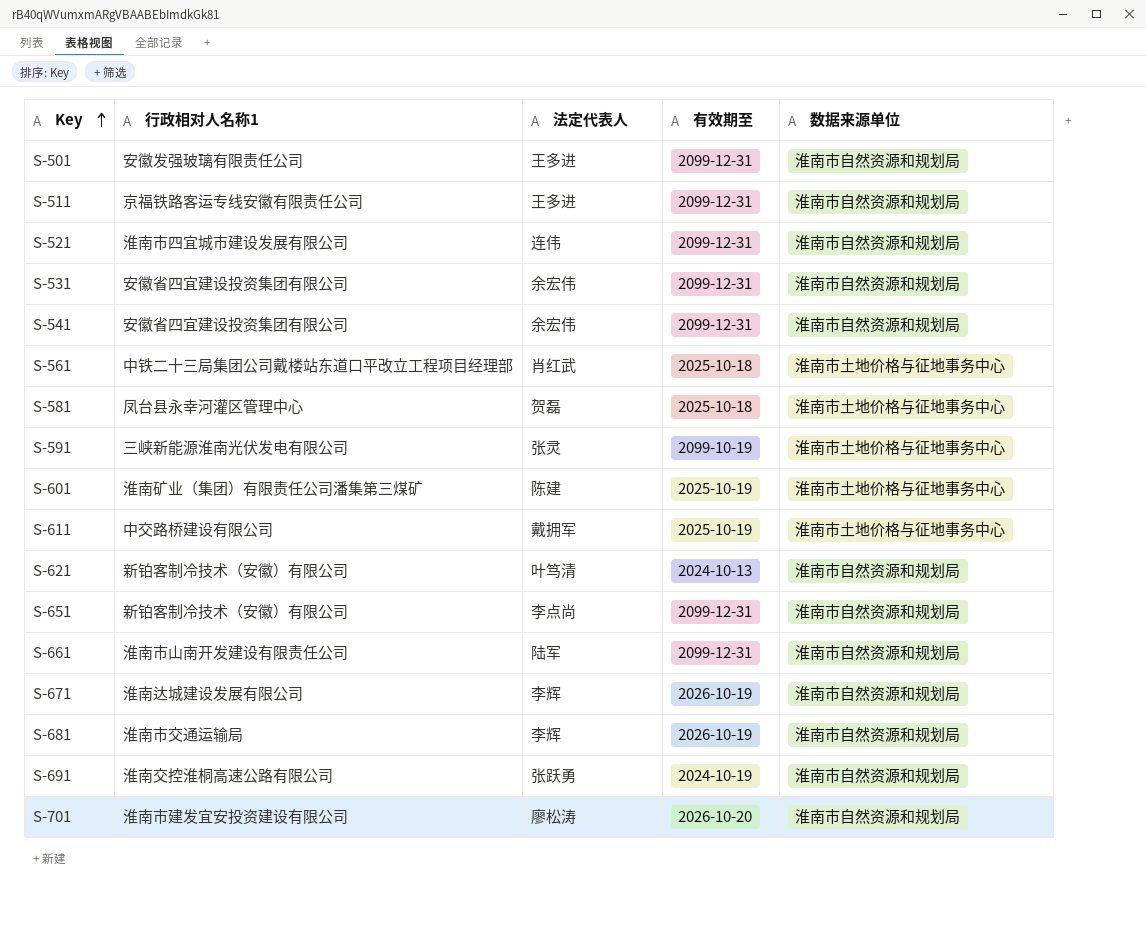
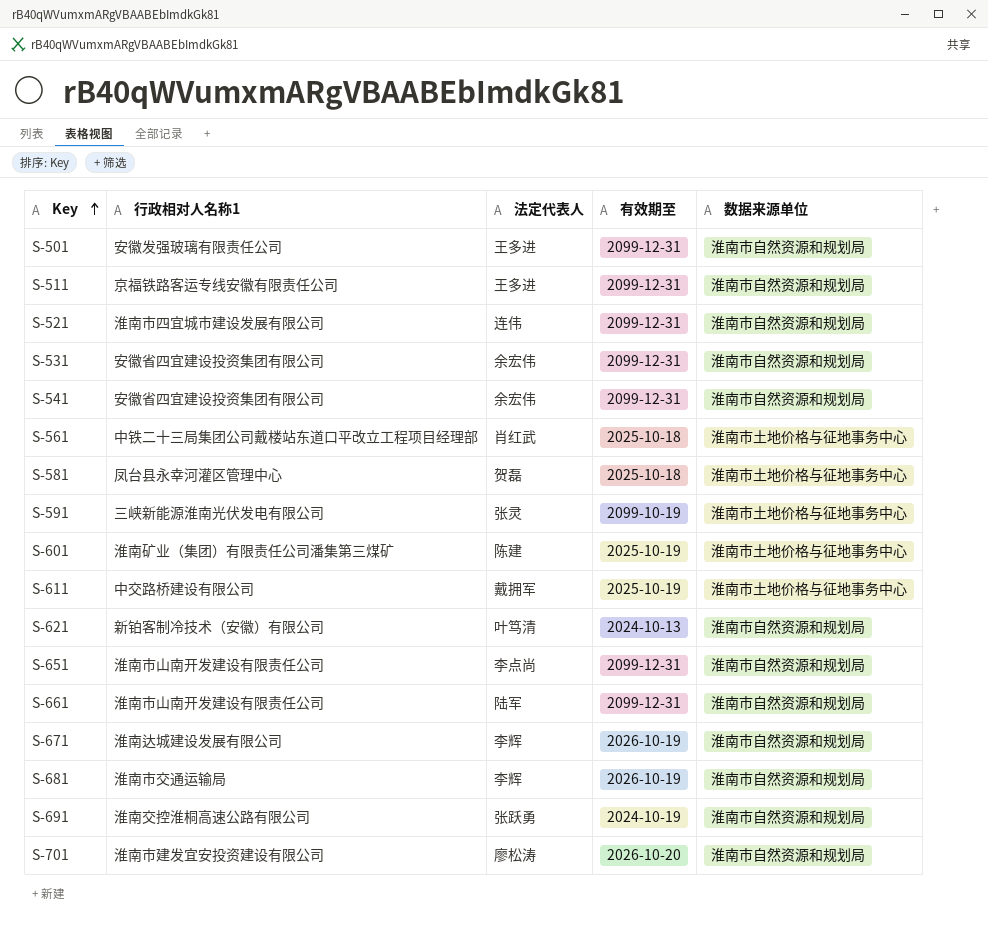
S-651 | 行政相对人名称1: 新铂客制冷技术（安徽）有限公司 -> 淮南市山南开发建设有限责任公司

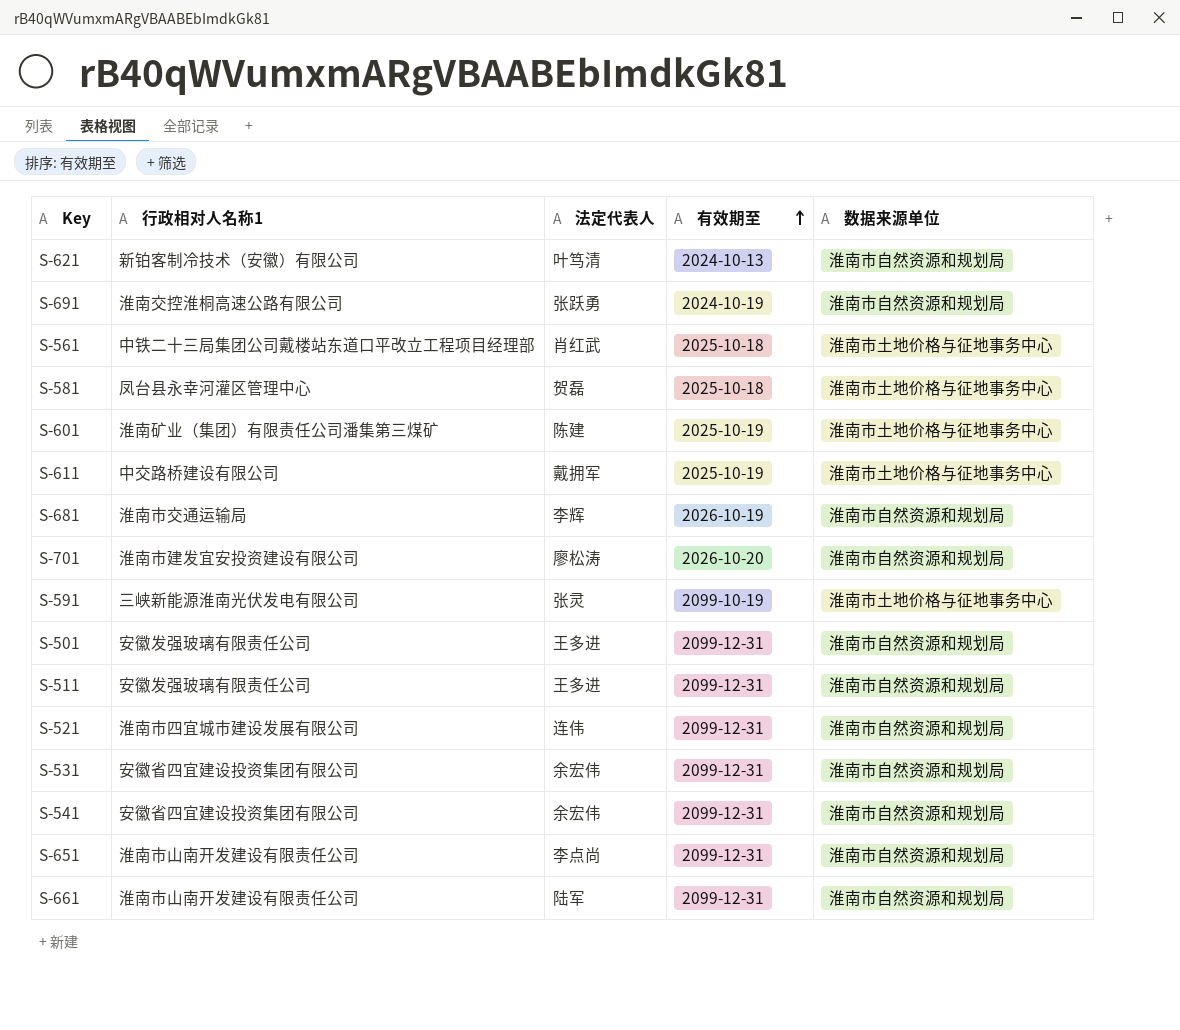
row order: Key ascending -> 有效期至 ascending
row S-671: 淮南达城建设发展有限公司 | 李辉 | 2026-10-19 | 淮南市自然资源和规划局 -> none
S-511 | 行政相对人名称1: 京福铁路客运专线安徽有限责任公司 -> 安徽发强玻璃有限责任公司

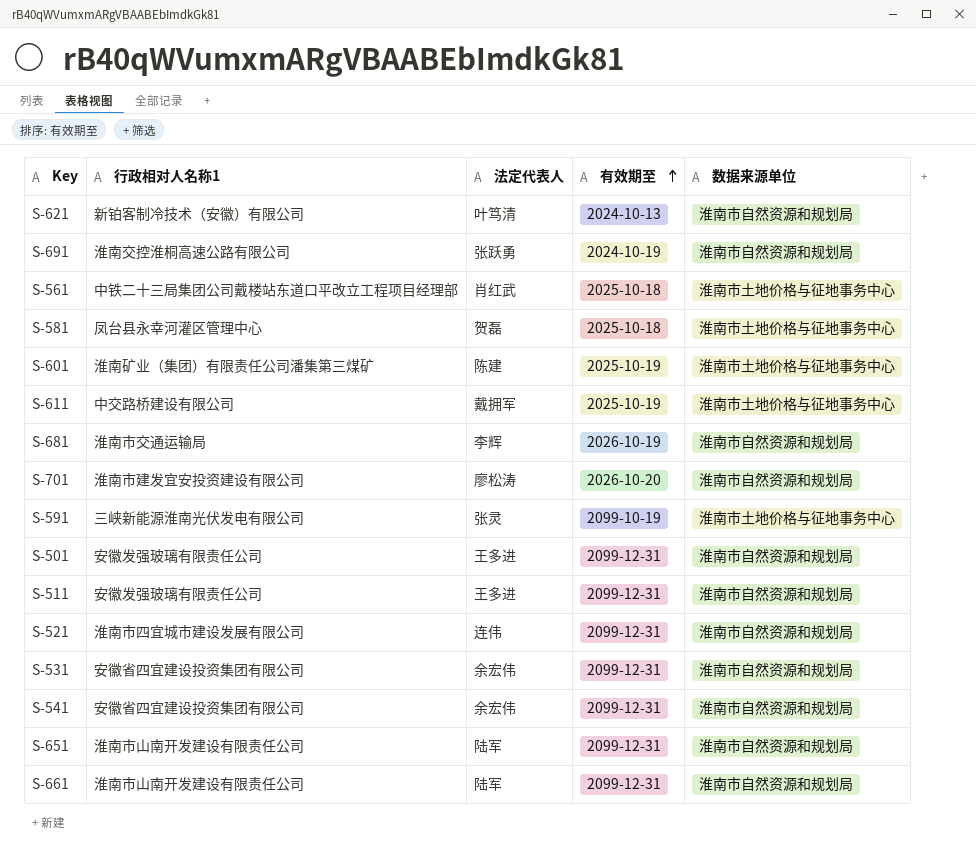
S-651 | 法定代表人: 李点尚 -> 陆军

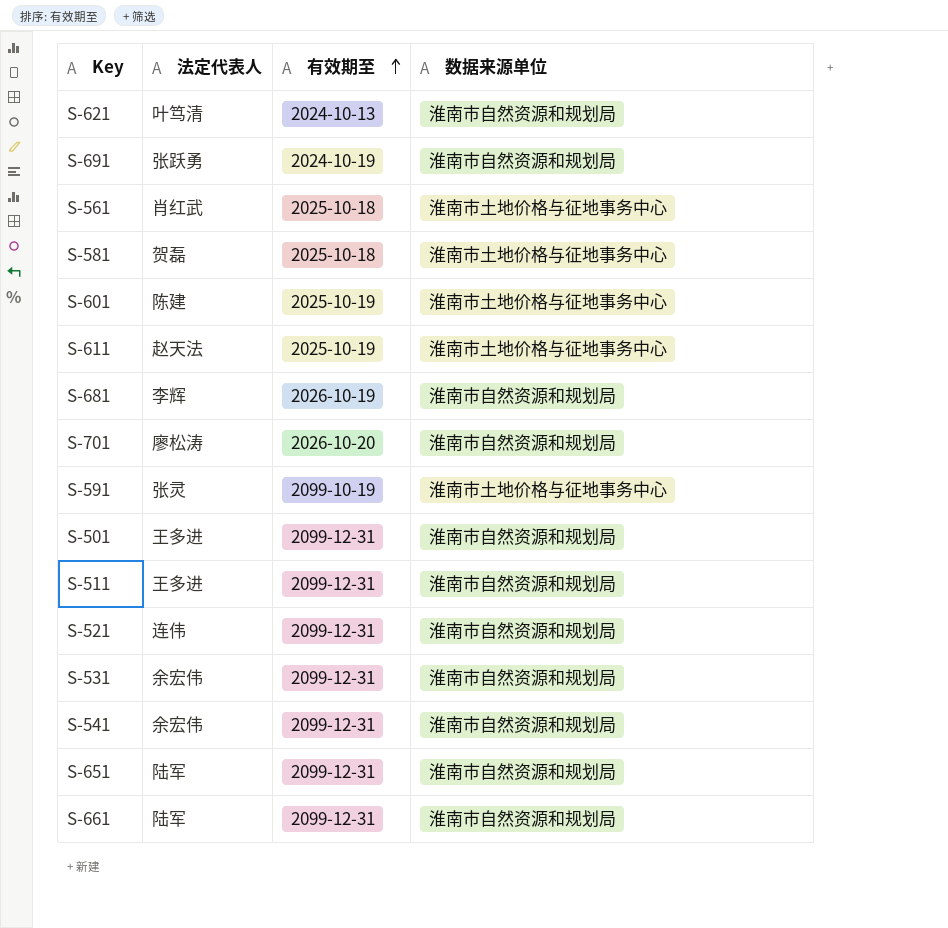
column 行政相对人名称1 | position: 2 -> none
S-611 | 法定代表人: 戴拥军 -> 赵天法

